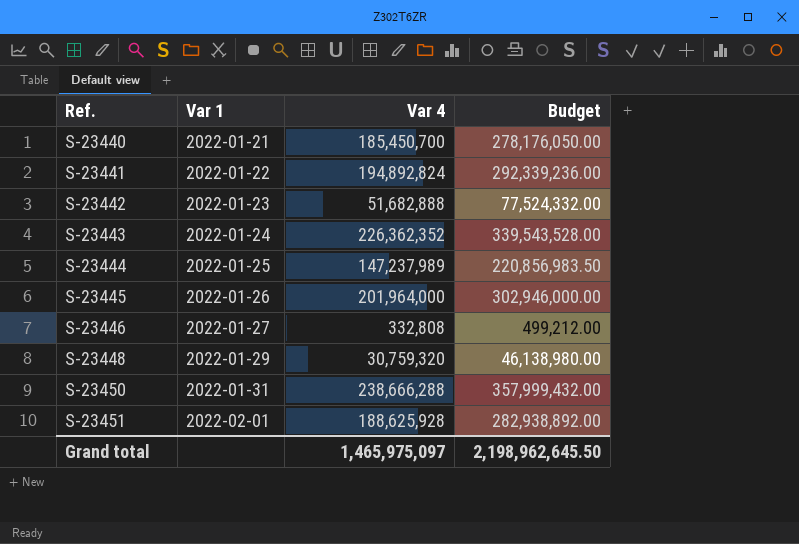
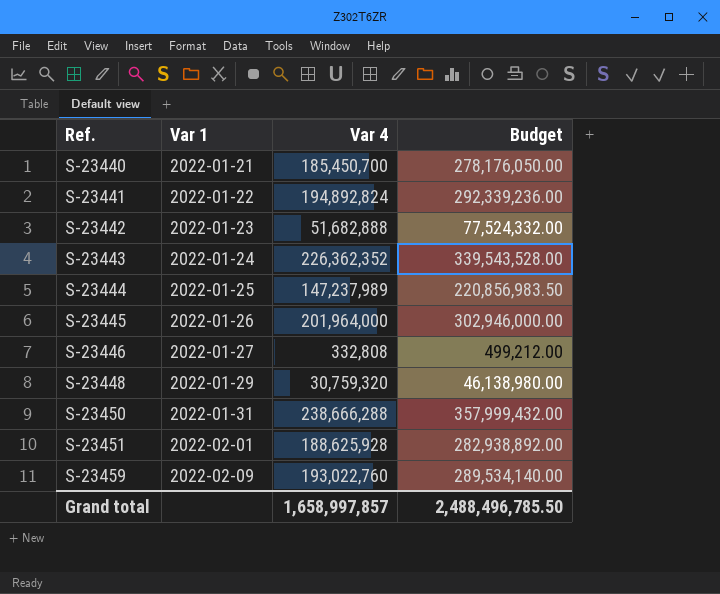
row S-23459: none -> 2022-02-09 | 193,022,760 | 289,534,140.00
Grand total | Var 4: 1,465,975,097 -> 1,658,997,857
Grand total | Budget: 2,198,962,645.50 -> 2,488,496,785.50

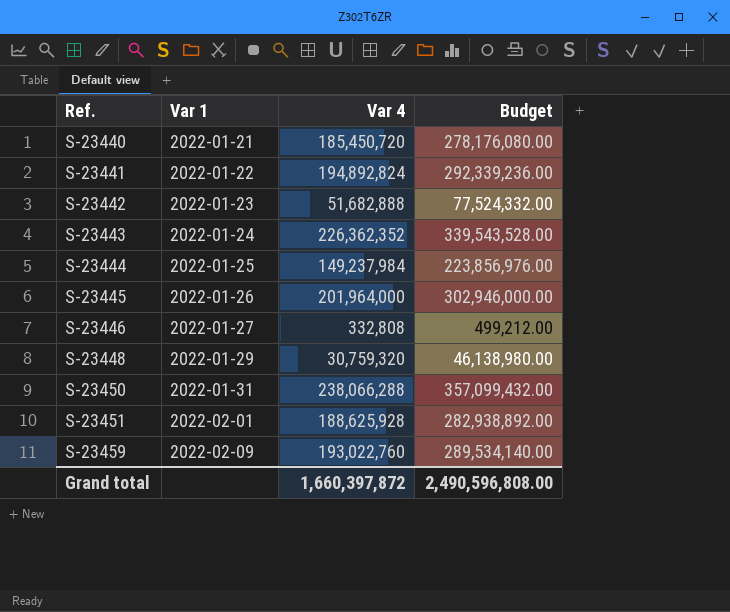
S-23440 | Var 4: 185,450,700 -> 185,450,720
S-23440 | Budget: 278,176,050.00 -> 278,176,080.00
S-23444 | Var 4: 147,237,989 -> 149,237,984
S-23444 | Budget: 220,856,983.50 -> 223,856,976.00
S-23450 | Var 4: 238,666,288 -> 238,066,288
S-23450 | Budget: 357,999,432.00 -> 357,099,432.00
Grand total | Var 4: 1,658,997,857 -> 1,660,397,872
Grand total | Budget: 2,488,496,785.50 -> 2,490,596,808.00

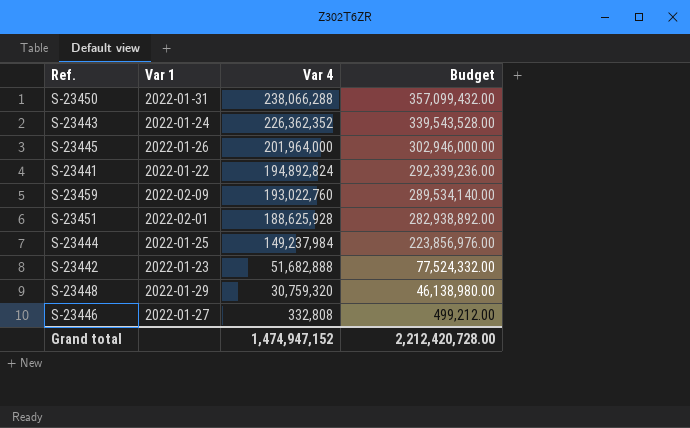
row order: Ref. ascending -> Var 4 descending
row S-23440: 2022-01-21 | 185,450,720 | 278,176,080.00 -> none
Grand total | Var 4: 1,660,397,872 -> 1,474,947,152
Grand total | Budget: 2,490,596,808.00 -> 2,212,420,728.00

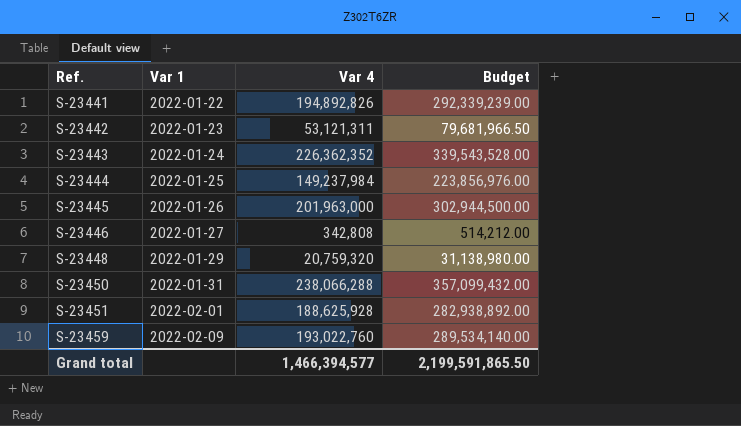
row order: Var 4 descending -> Ref. ascending
S-23441 | Var 4: 194,892,824 -> 194,892,826
S-23441 | Budget: 292,339,236.00 -> 292,339,239.00
S-23442 | Var 4: 51,682,888 -> 53,121,311
S-23442 | Budget: 77,524,332.00 -> 79,681,966.50
S-23445 | Var 4: 201,964,000 -> 201,963,000
S-23445 | Budget: 302,946,000.00 -> 302,944,500.00
S-23446 | Var 4: 332,808 -> 342,808
S-23446 | Budget: 499,212.00 -> 514,212.00
S-23448 | Var 4: 30,759,320 -> 20,759,320
S-23448 | Budget: 46,138,980.00 -> 31,138,980.00
Grand total | Var 4: 1,474,947,152 -> 1,466,394,577
Grand total | Budget: 2,212,420,728.00 -> 2,199,591,865.50

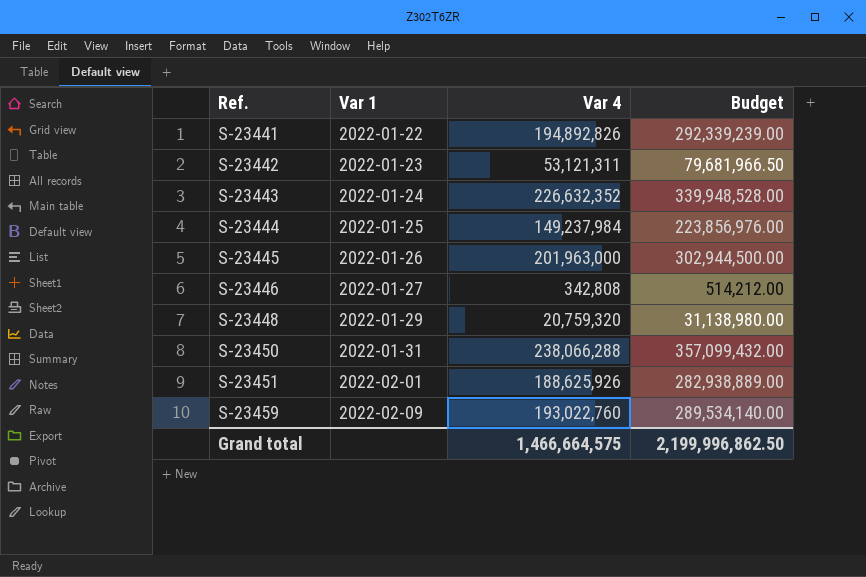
S-23443 | Var 4: 226,362,352 -> 226,632,352
S-23443 | Budget: 339,543,528.00 -> 339,948,528.00
S-23451 | Var 4: 188,625,928 -> 188,625,926
S-23451 | Budget: 282,938,892.00 -> 282,938,889.00
Grand total | Var 4: 1,466,394,577 -> 1,466,664,575
Grand total | Budget: 2,199,591,865.50 -> 2,199,996,862.50

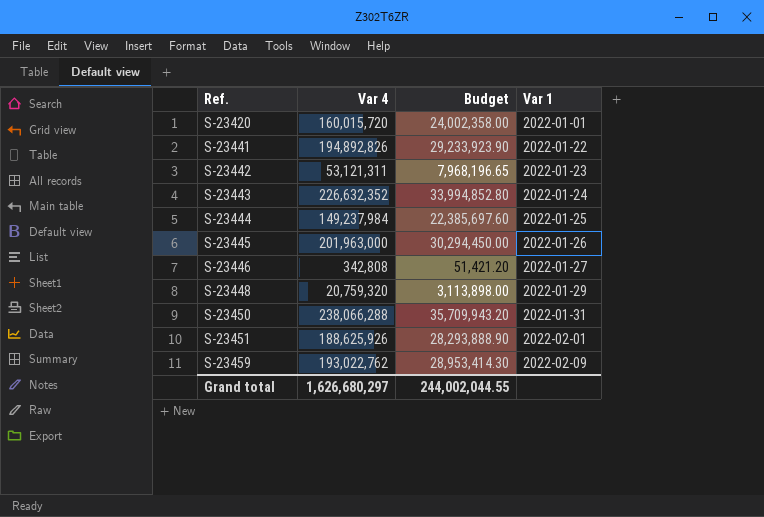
column Budget | formula: [Var 4] * 1.5 -> [Var 4] * 0.15
column Var 1 | position: 2 -> 4
row S-23420: none -> 160,015,720 | 24,002,358.00 | 2022-01-01
S-23459 | Var 4: 193,022,760 -> 193,022,762
Grand total | Var 4: 1,466,664,575 -> 1,626,680,297
Grand total | Budget: 2,199,996,862.50 -> 244,002,044.55

